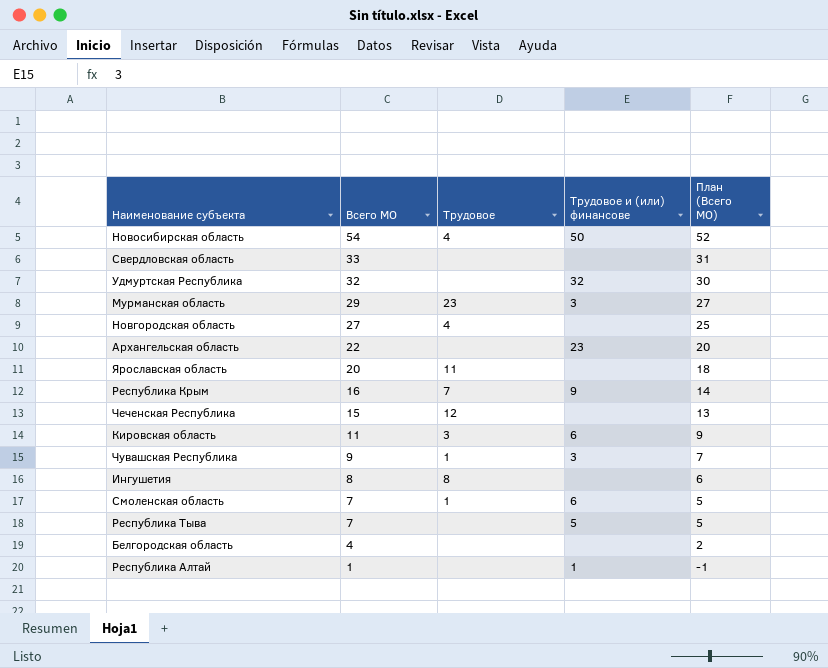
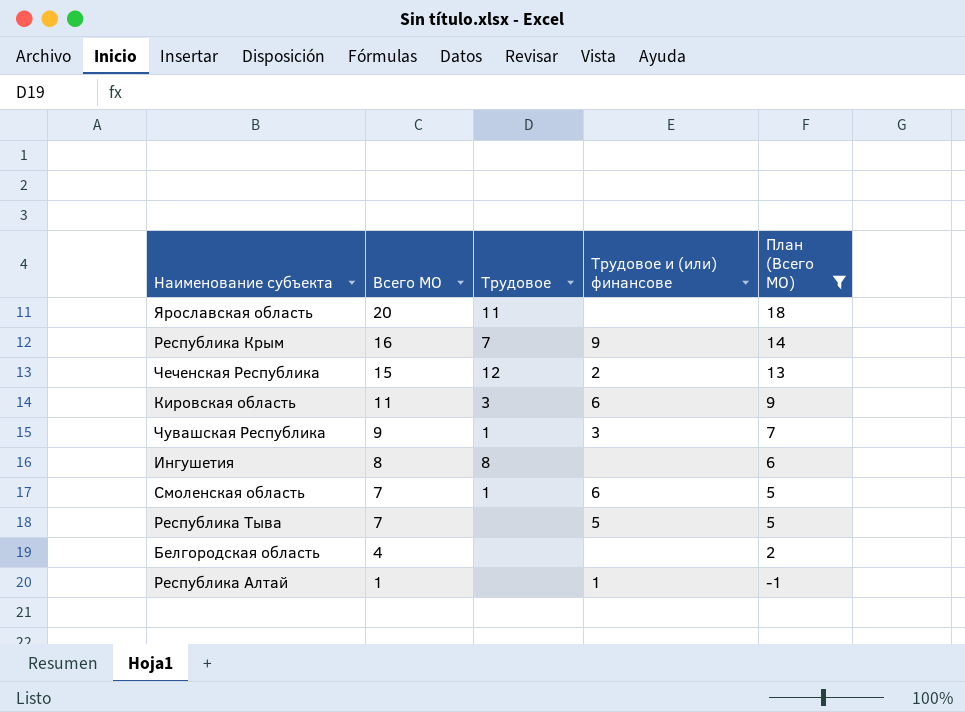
filter: none -> План (Всего МО) <= 18
Чеченская Республика | Трудовое и (или) финансове: none -> 2

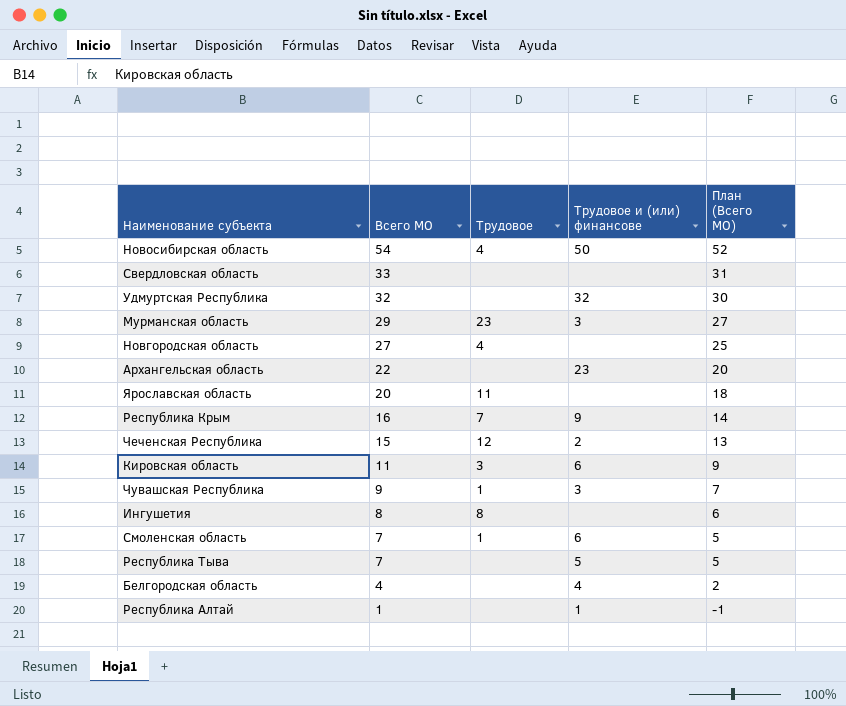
filter: План (Всего МО) <= 18 -> none
Белгородская область | Трудовое и (или) финансове: none -> 4

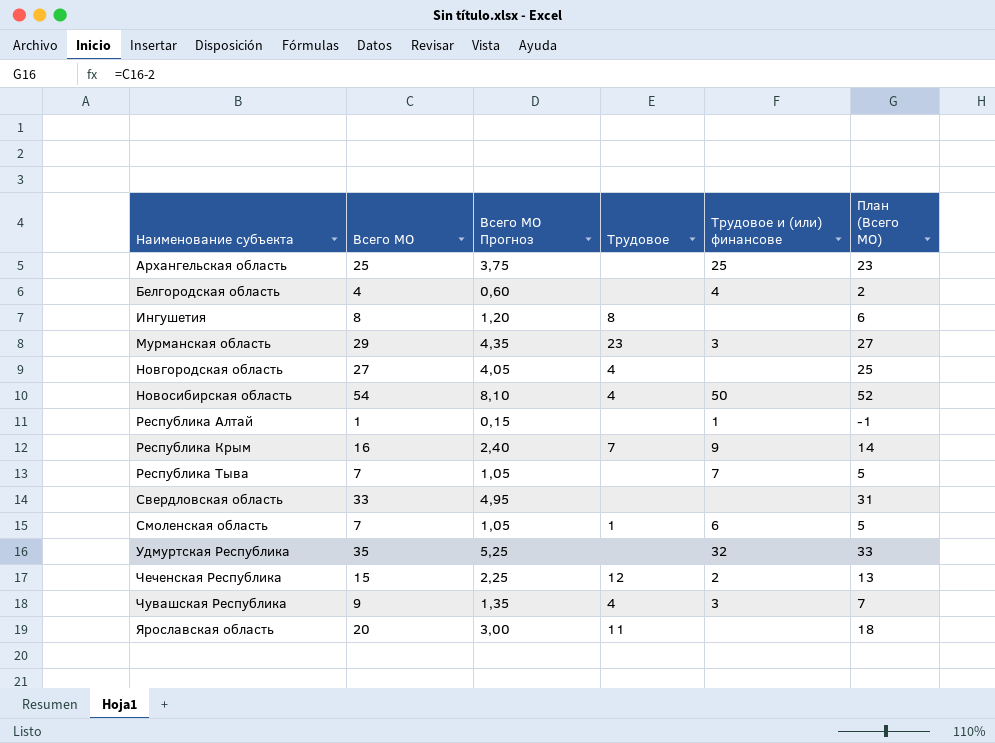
row order: Всего МО descending -> Наименование субъекта ascending
column Всего МО Прогноз | formula: none -> [Всего МО] * 0,15
row Кировская область: 11 | 3 | 6 | 9 -> none
Архангельская область | Всего МО: 22 -> 25
Архангельская область | Трудовое и (или) финансове: 23 -> 25
Архангельская область | План (Всего МО): 20 -> 23
Республика Тыва | Трудовое и (или) финансове: 5 -> 7
Удмуртская Республика | Всего МО: 32 -> 35
Удмуртская Республика | План (Всего МО): 30 -> 33
Чувашская Республика | Трудовое: 1 -> 4

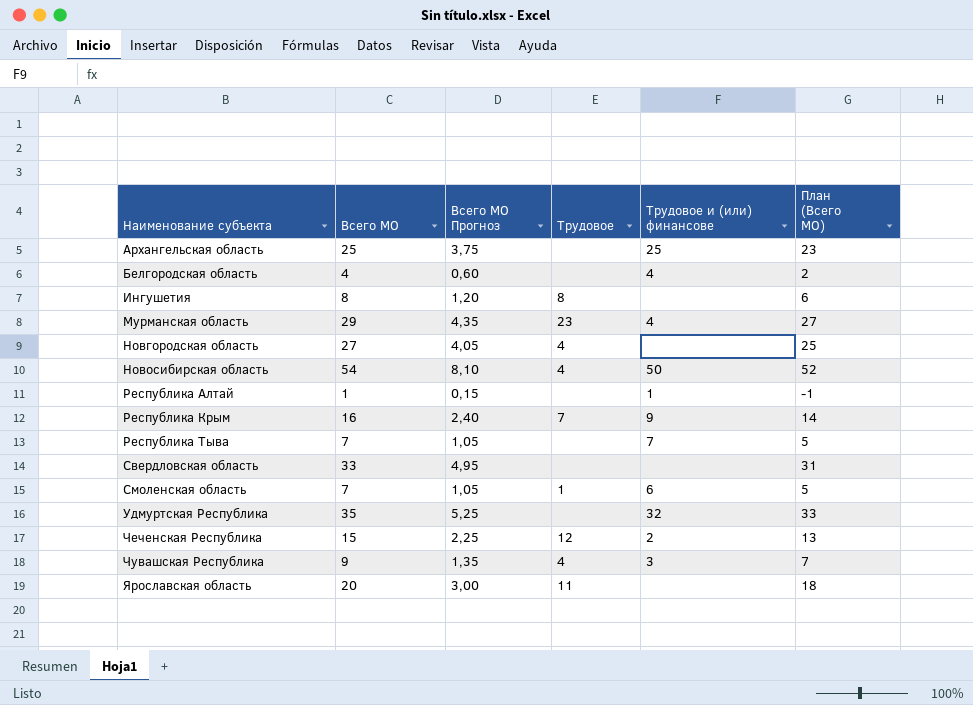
Мурманская область | Трудовое и (или) финансове: 3 -> 4

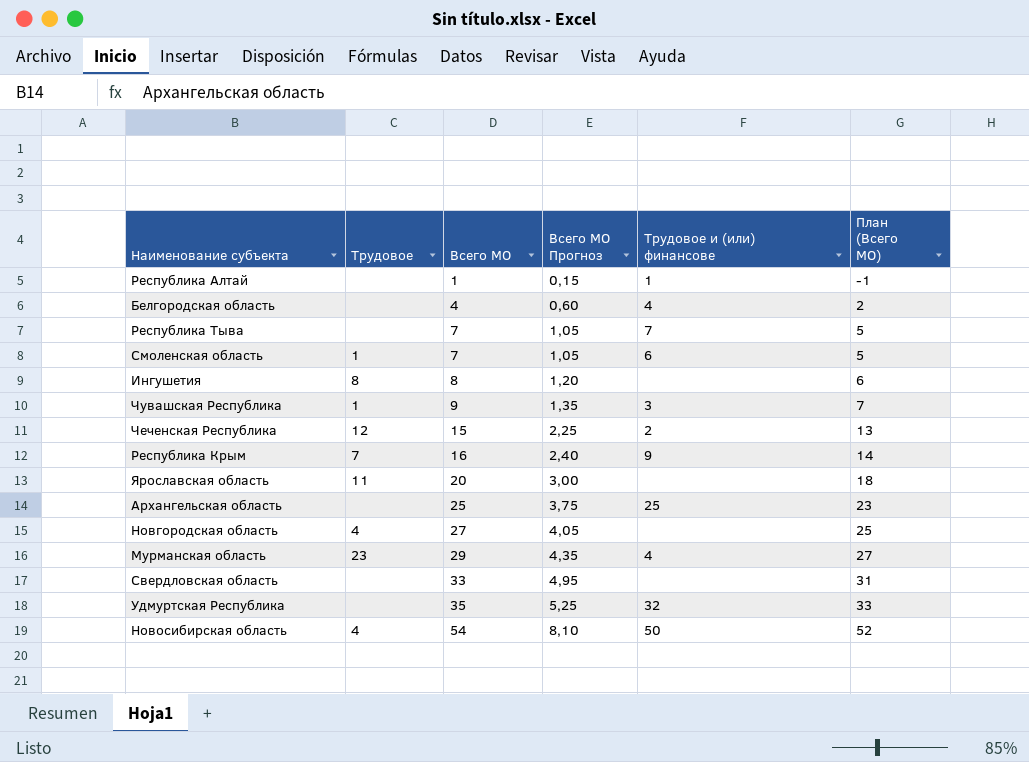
row order: Наименование субъекта ascending -> Всего МО ascending
column Трудовое | position: 4 -> 2
Чувашская Республика | Трудовое: 4 -> 1

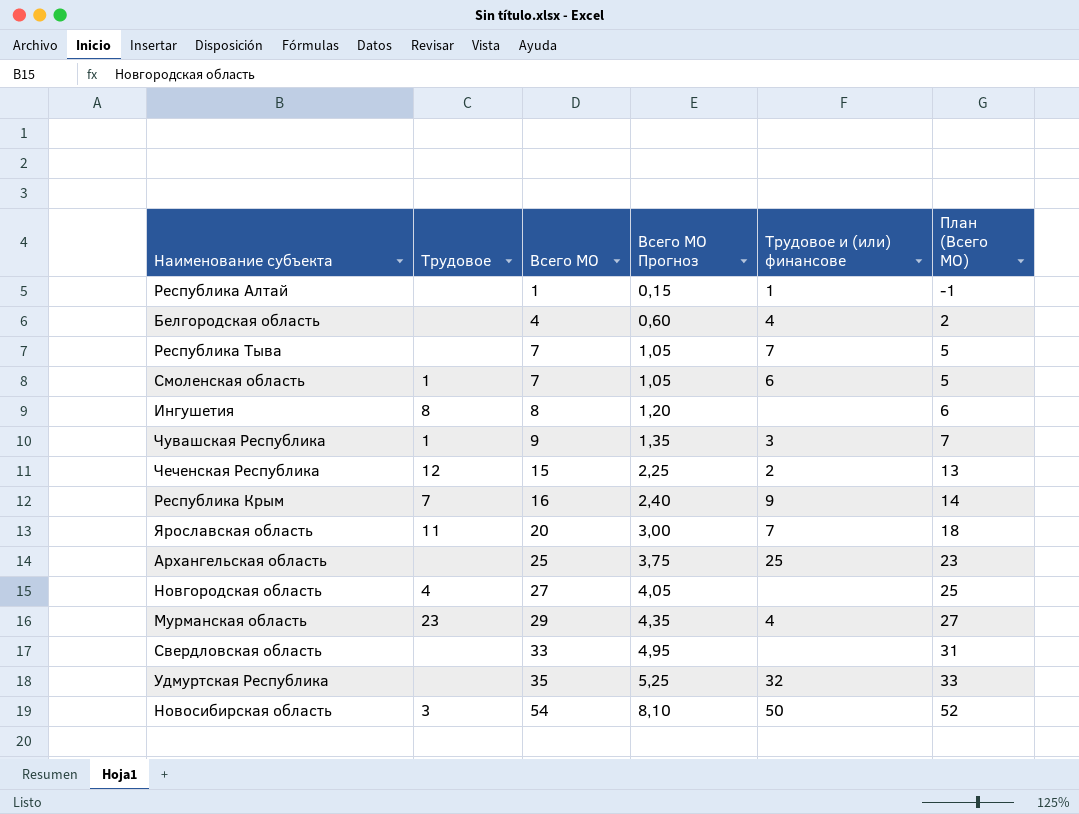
Ярославская область | Трудовое и (или) финансове: none -> 7
Новосибирская область | Трудовое: 4 -> 3

